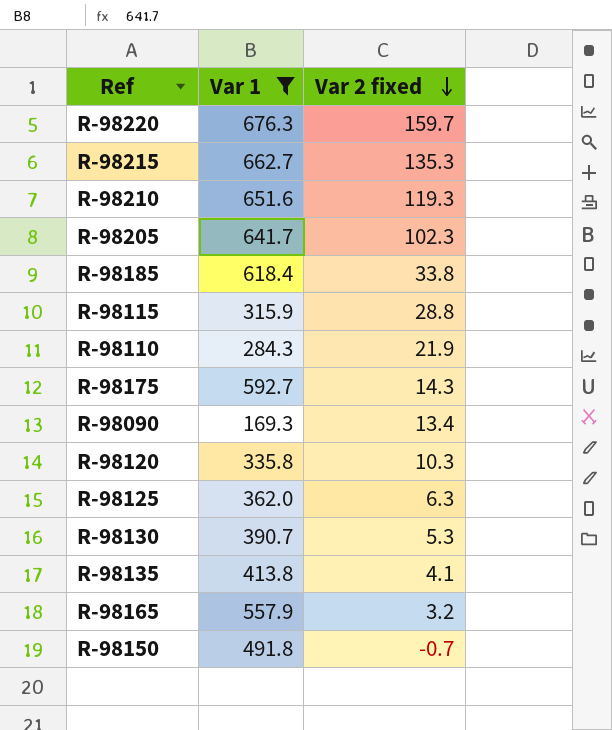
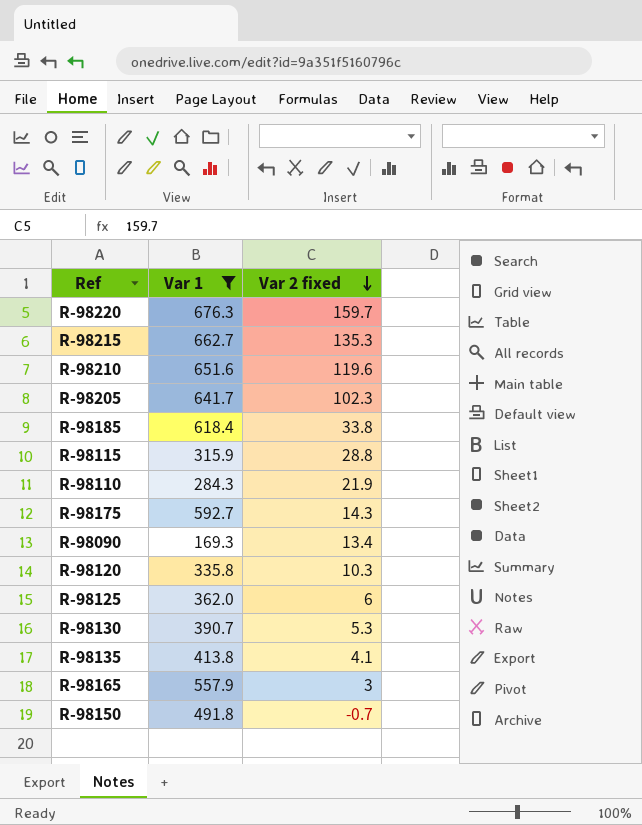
R-98210 | Var 2 fixed: 119.3 -> 119.6
R-98125 | Var 2 fixed: 6.3 -> 6
R-98165 | Var 2 fixed: 3.2 -> 3

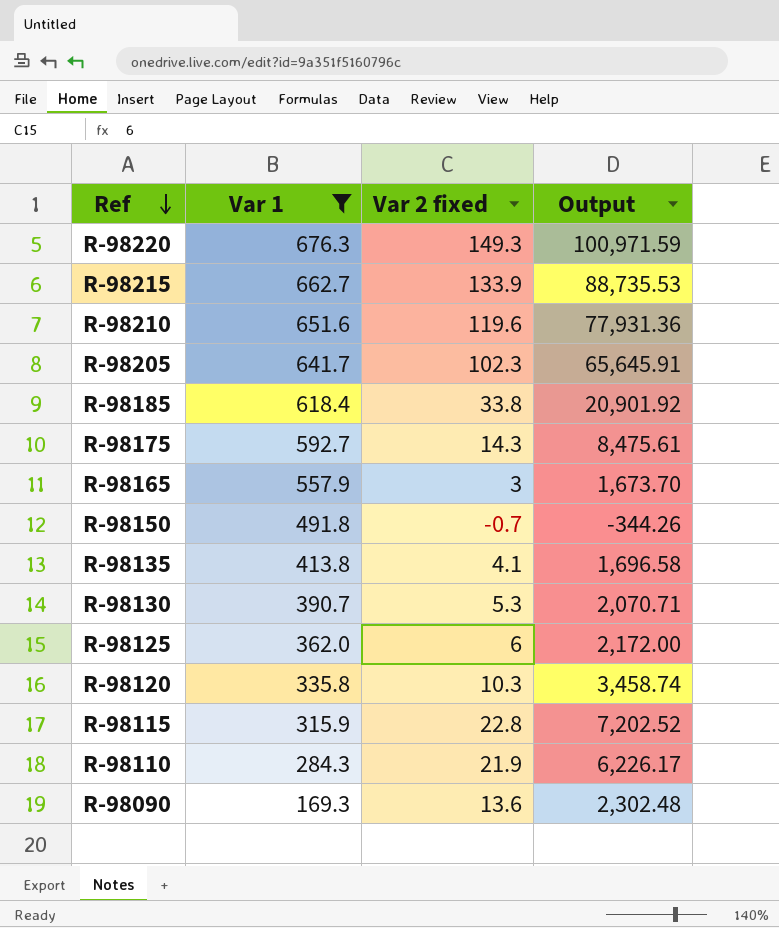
row order: Var 2 fixed descending -> Ref descending
column Output | formula: none -> [Var 1] * [Var 2 fixed]
R-98220 | Var 2 fixed: 159.7 -> 149.3
R-98215 | Var 2 fixed: 135.3 -> 133.9
R-98115 | Var 2 fixed: 28.8 -> 22.8
R-98090 | Var 2 fixed: 13.4 -> 13.6

